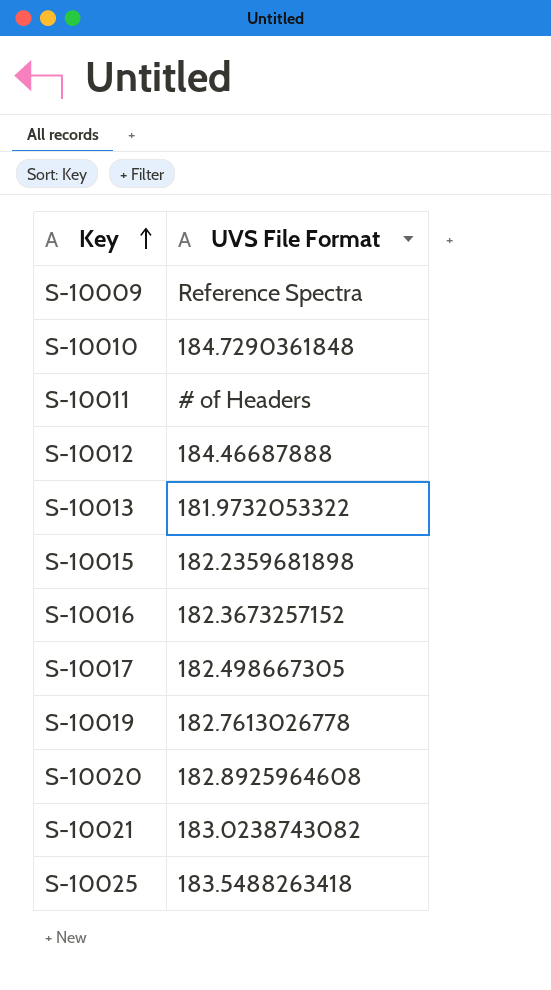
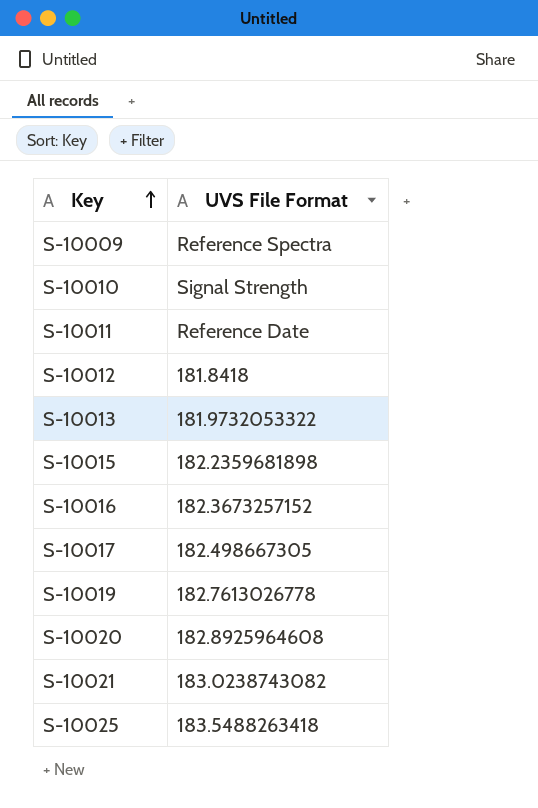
S-10010 | UVS File Format: 184.7290361848 -> Signal Strength
S-10011 | UVS File Format: # of Headers -> Reference Date
S-10012 | UVS File Format: 184.46687888 -> 181.8418

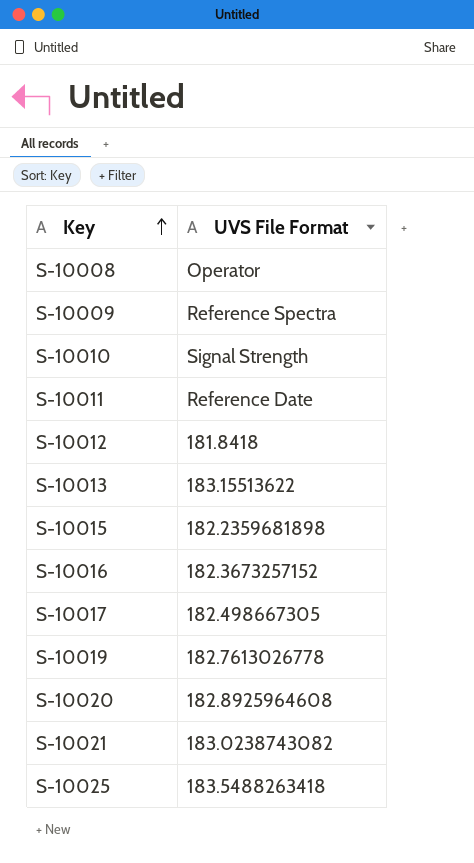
row S-10008: none -> Operator
S-10013 | UVS File Format: 181.9732053322 -> 183.15513622

